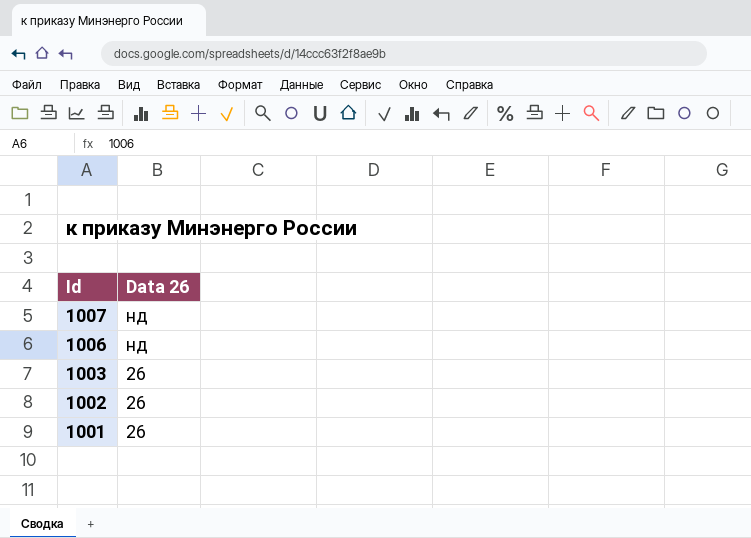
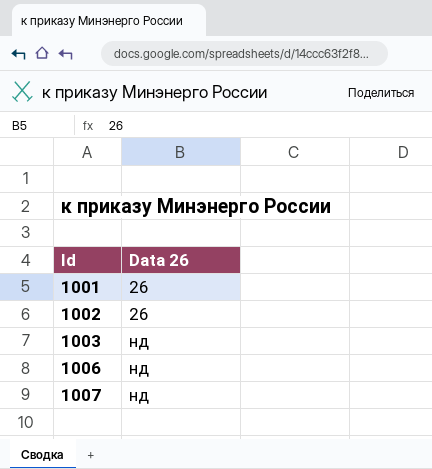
row order: Id descending -> Id ascending
1003 | Data 26: 26 -> нд

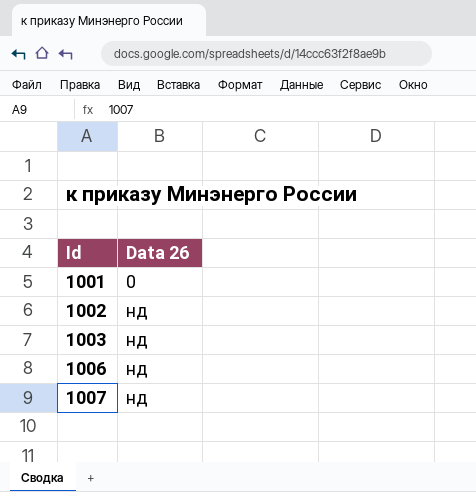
1001 | Data 26: 26 -> 0
1002 | Data 26: 26 -> нд

